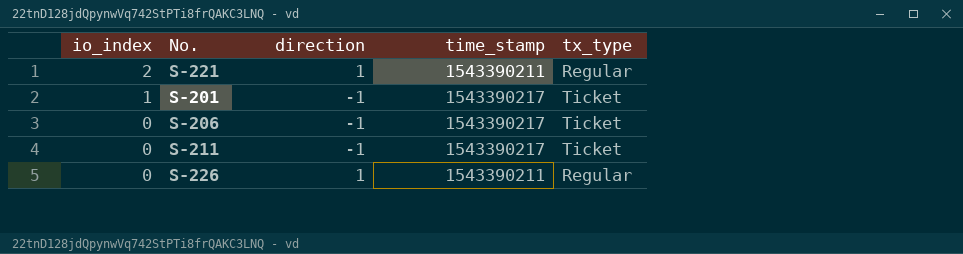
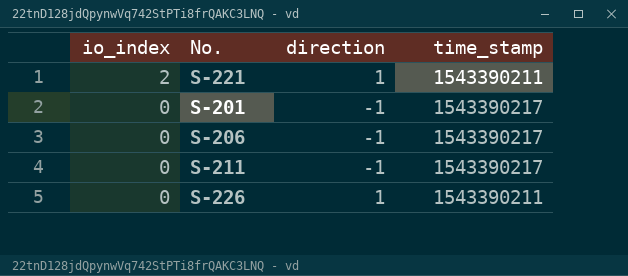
column tx_type | position: 5 -> none
S-201 | io_index: 1 -> 0

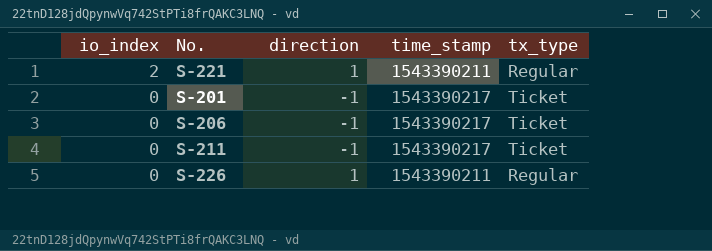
column tx_type | position: none -> 5

